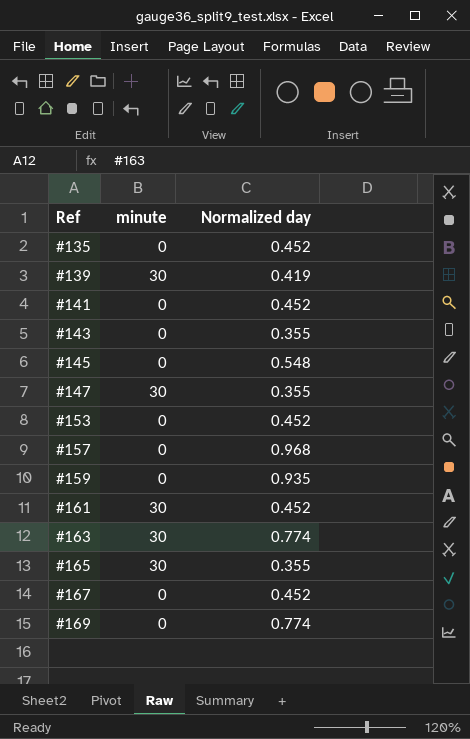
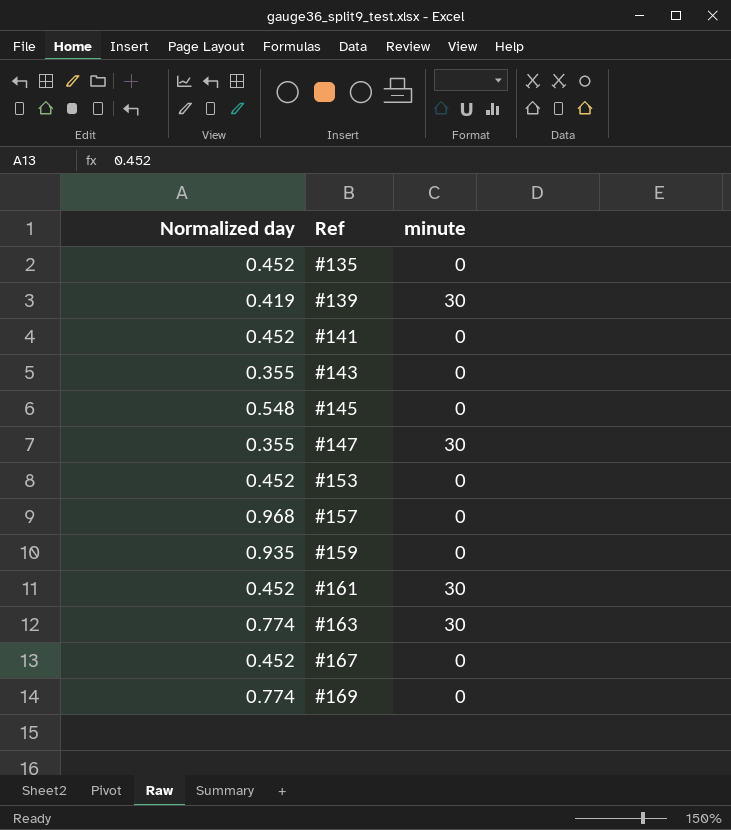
column Normalized day | position: 3 -> 1
row #165: 30 | 0.355 -> none

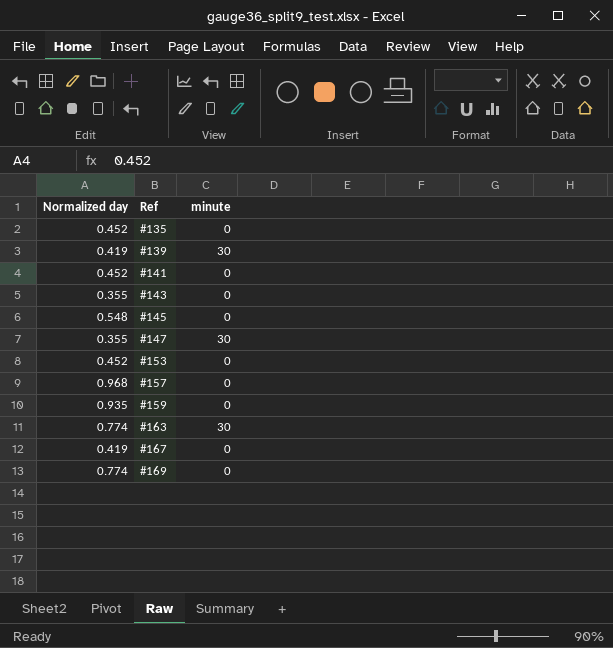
row #161: 0.452 | 30 -> none
#167 | Normalized day: 0.452 -> 0.419

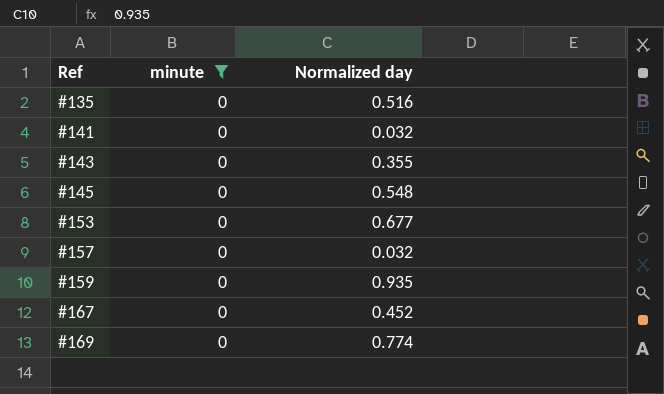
filter: none -> minute = 0
column Normalized day | position: 1 -> 3
#135 | Normalized day: 0.452 -> 0.516
#141 | Normalized day: 0.452 -> 0.032
#153 | Normalized day: 0.452 -> 0.677
#157 | Normalized day: 0.968 -> 0.032
#167 | Normalized day: 0.419 -> 0.452

